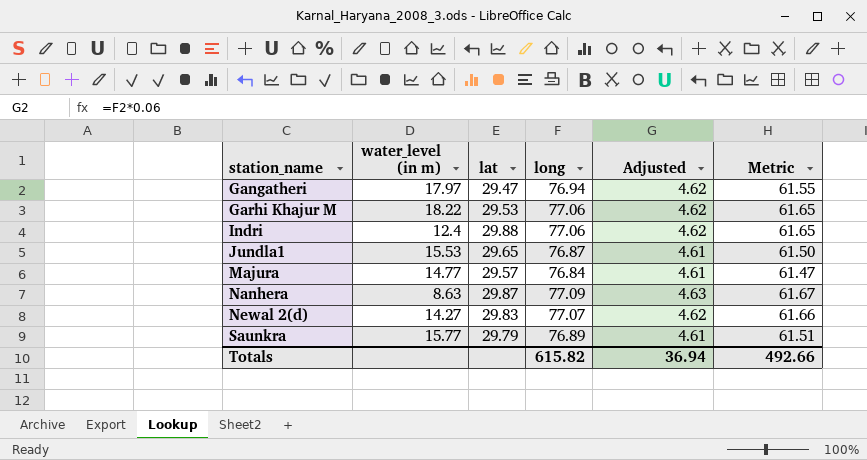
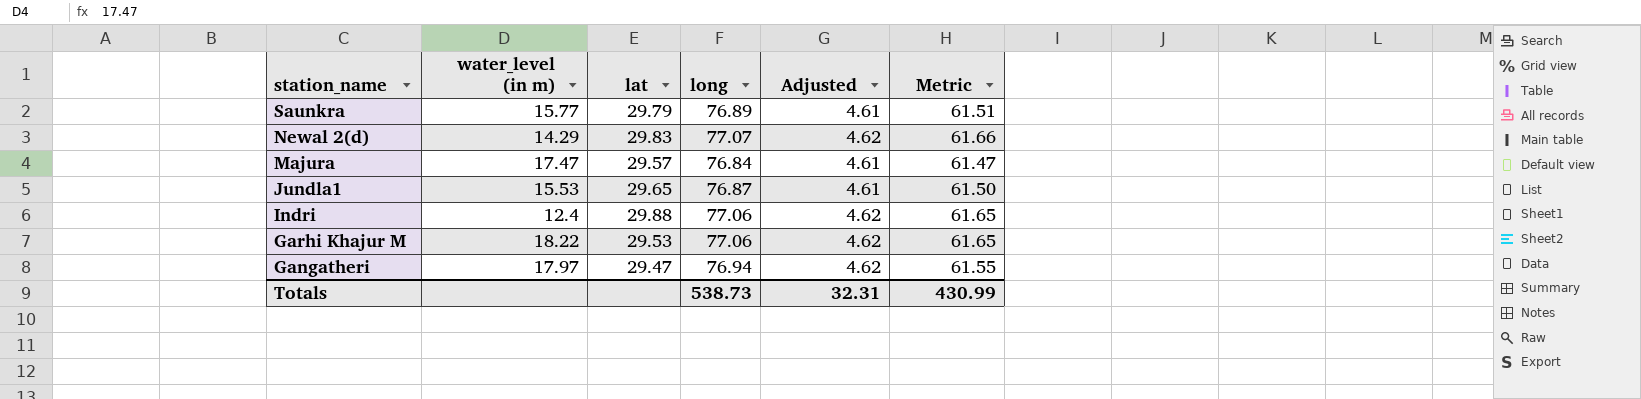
row order: station_name ascending -> station_name descending
row Nanhera: 8.63 | 29.87 | 77.09 | 4.63 | 61.67 -> none
Newal 2(d) | water_level (in m): 14.27 -> 14.29
Majura | water_level (in m): 14.77 -> 17.47
Totals | long: 615.82 -> 538.73
Totals | Adjusted: 36.94 -> 32.31
Totals | Metric: 492.66 -> 430.99

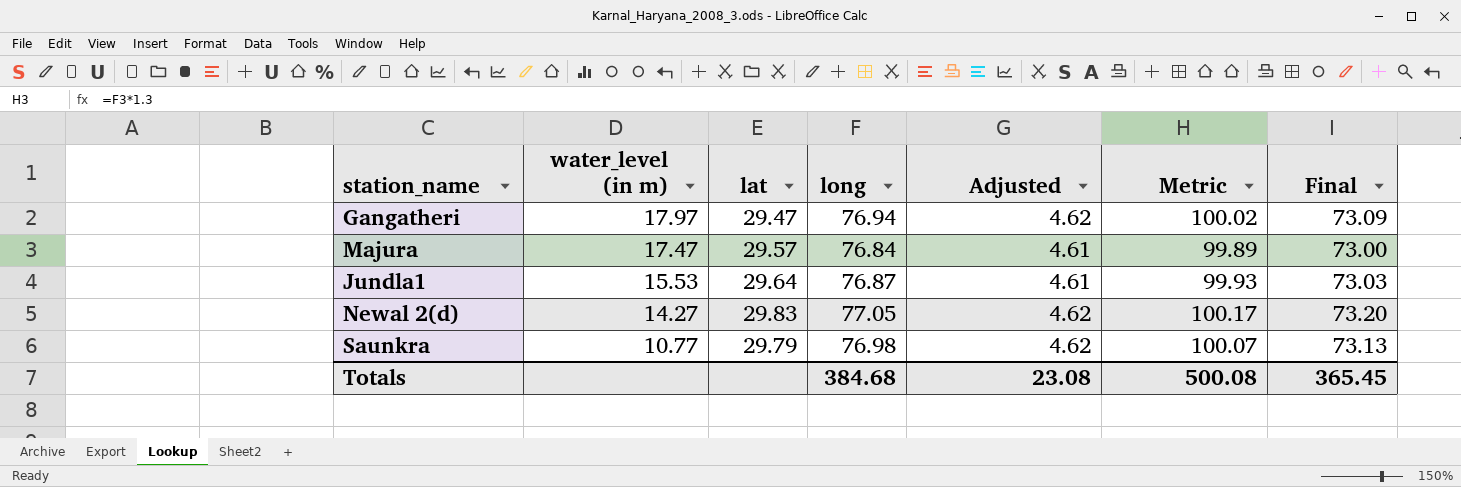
row order: station_name descending -> water_level (in m) descending
column Metric | formula: [long] * 0.8 -> [long] * 1.3
column Final | formula: none -> [long] * 0.95
row Indri: 12.4 | 29.88 | 77.06 | 4.62 | 61.65 -> none
row Garhi Khajur M: 18.22 | 29.53 | 77.06 | 4.62 | 61.65 -> none
Jundla1 | lat: 29.65 -> 29.64
Newal 2(d) | water_level (in m): 14.29 -> 14.27
Newal 2(d) | long: 77.07 -> 77.05
Saunkra | water_level (in m): 15.77 -> 10.77
Saunkra | long: 76.89 -> 76.98
Saunkra | Adjusted: 4.61 -> 4.62
Totals | long: 538.73 -> 384.68
Totals | Adjusted: 32.31 -> 23.08
Totals | Metric: 430.99 -> 500.08

